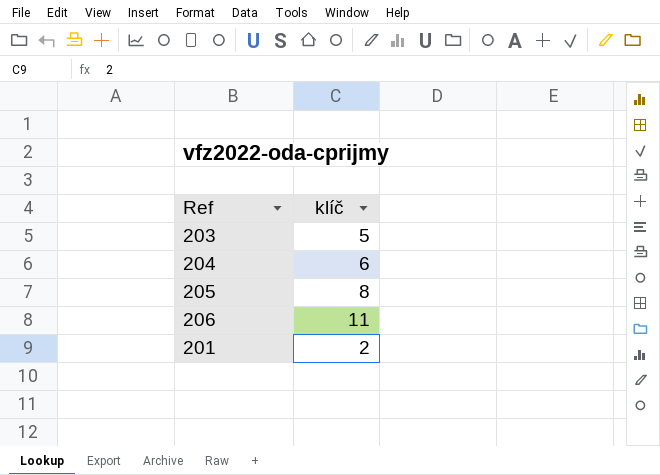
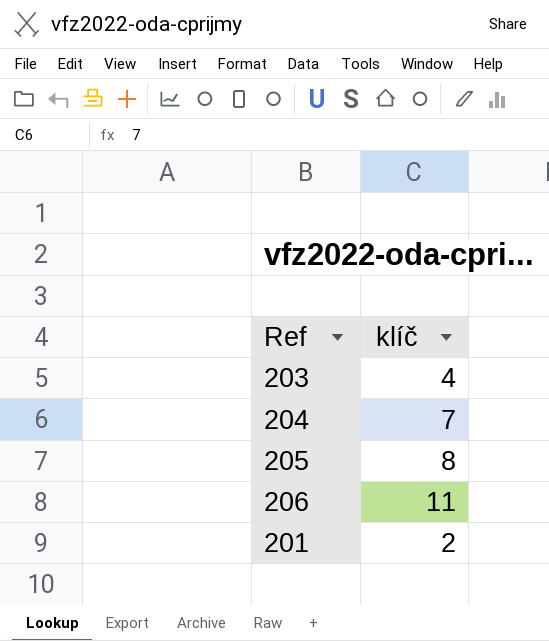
203 | klíč: 5 -> 4
204 | klíč: 6 -> 7

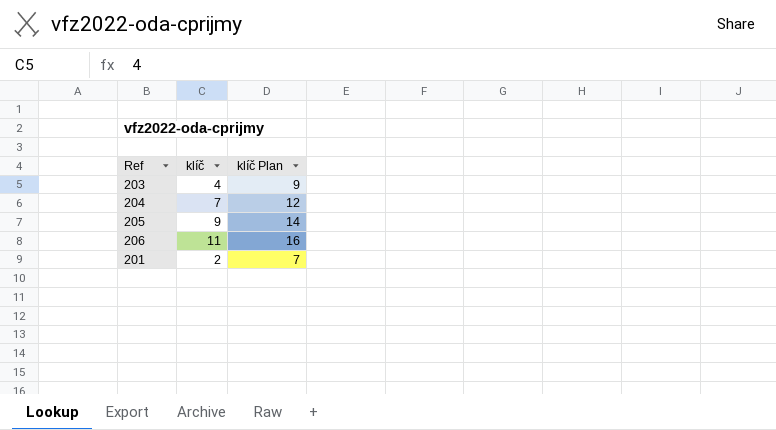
column klíč Plan | formula: none -> [klíč] + 5
205 | klíč: 8 -> 9

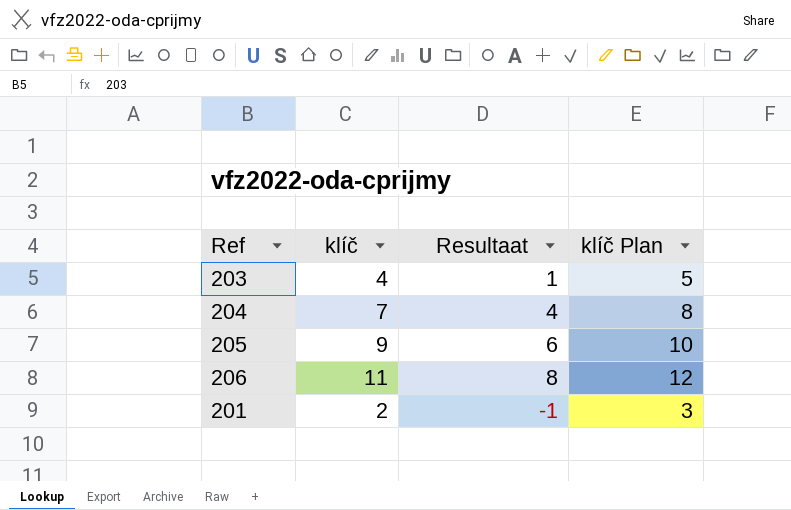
column Resultaat | formula: none -> [klíč] - 3
column klíč Plan | formula: [klíč] + 5 -> [klíč] + 1

